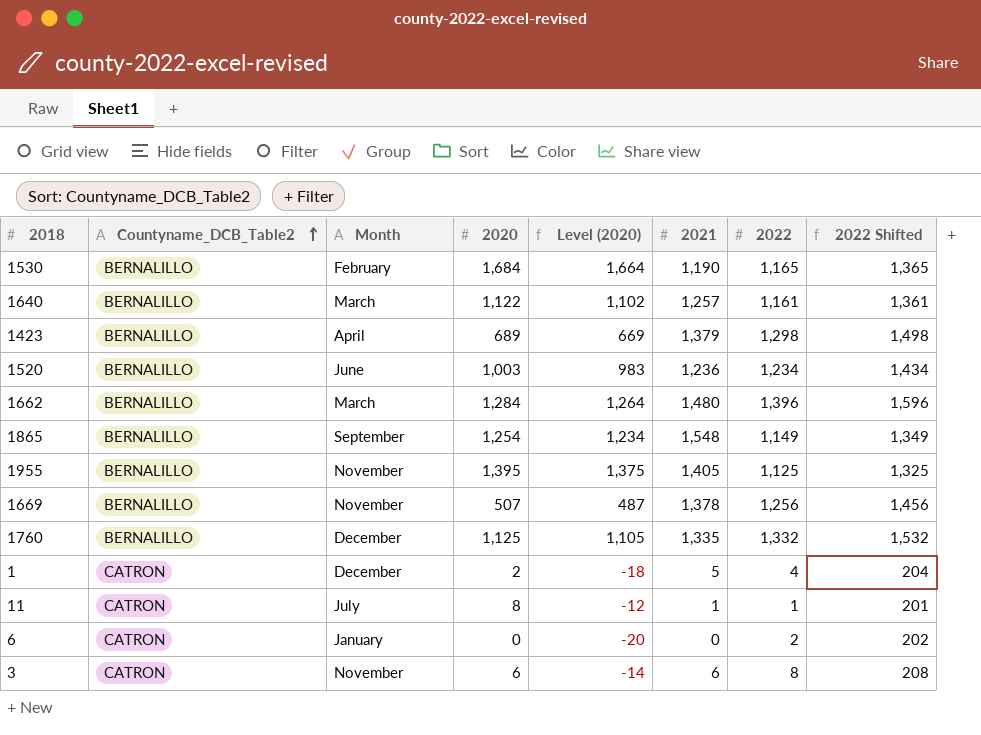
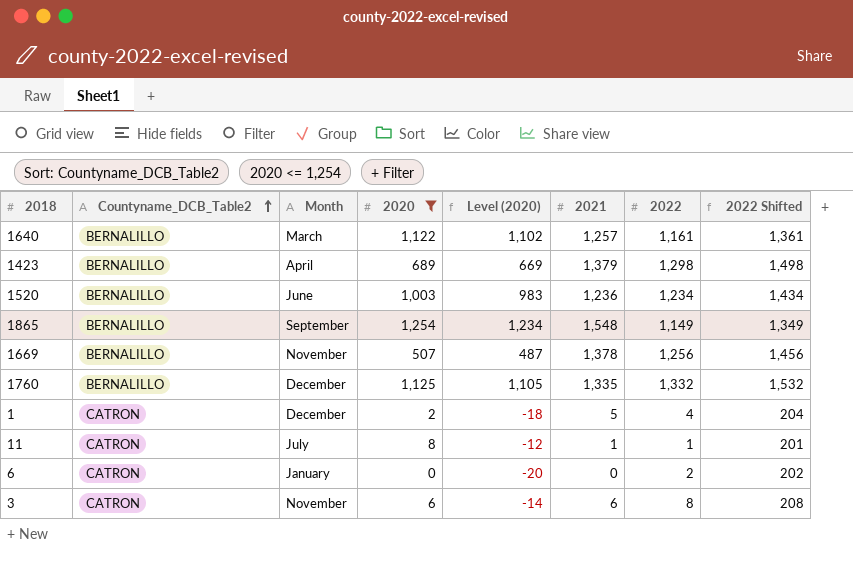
filter: none -> 2020 <= 1,254

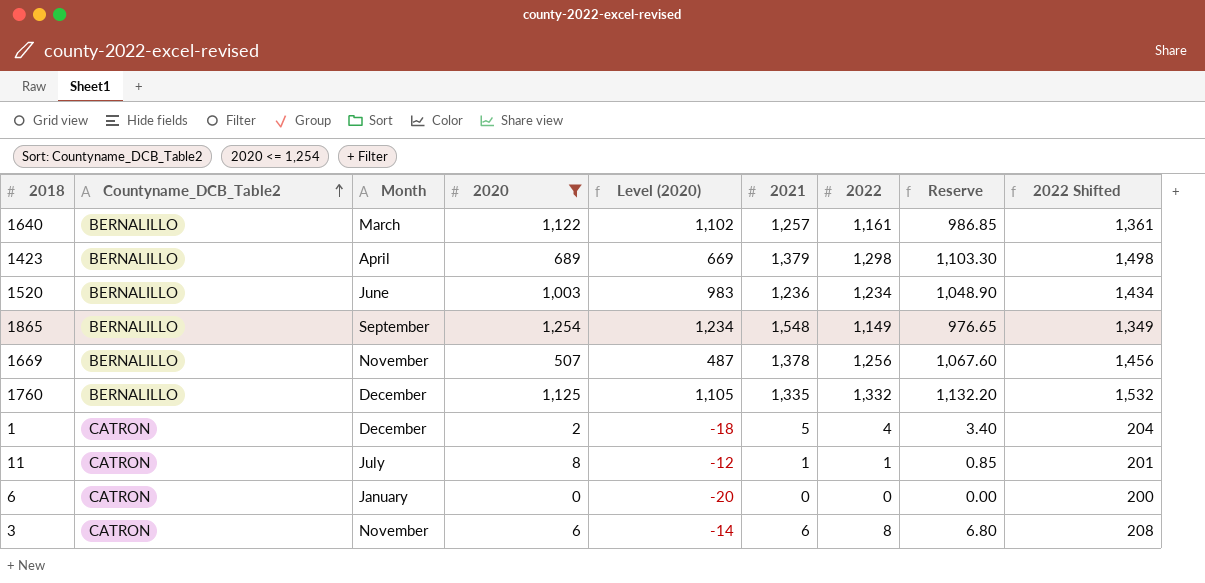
column Reserve | formula: none -> [2022] * 0.85
6 | 2022: 2 -> 0
6 | 2022 Shifted: 202 -> 200

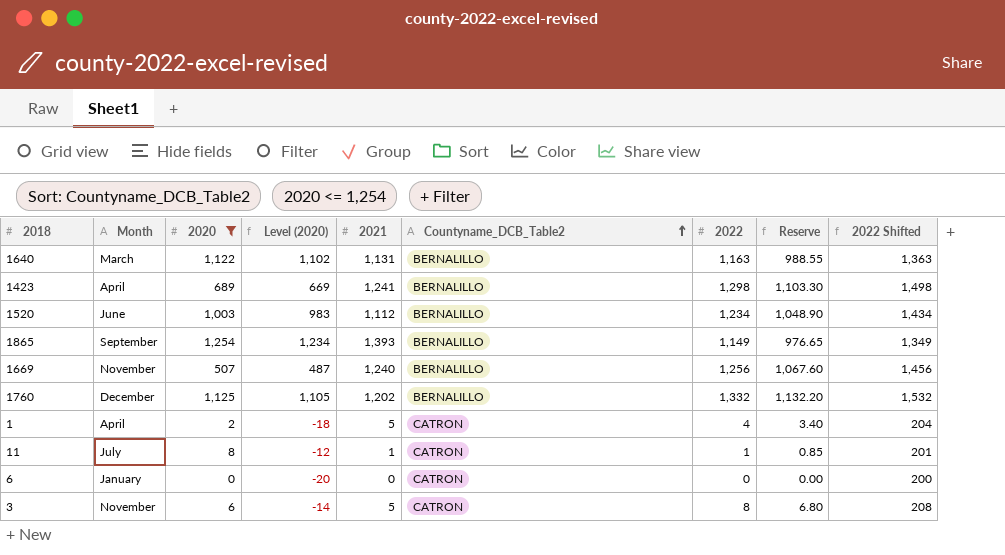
column Countyname_DCB_Table2 | position: 2 -> 6
1640 | 2021: 1,257 -> 1,131
1640 | 2022: 1,161 -> 1,163
1640 | Reserve: 986.85 -> 988.55
1640 | 2022 Shifted: 1,361 -> 1,363
1423 | 2021: 1,379 -> 1,241
1520 | 2021: 1,236 -> 1,112
1865 | 2021: 1,548 -> 1,393
1669 | 2021: 1,378 -> 1,240
1760 | 2021: 1,335 -> 1,202
1 | Month: December -> April
3 | 2021: 6 -> 5

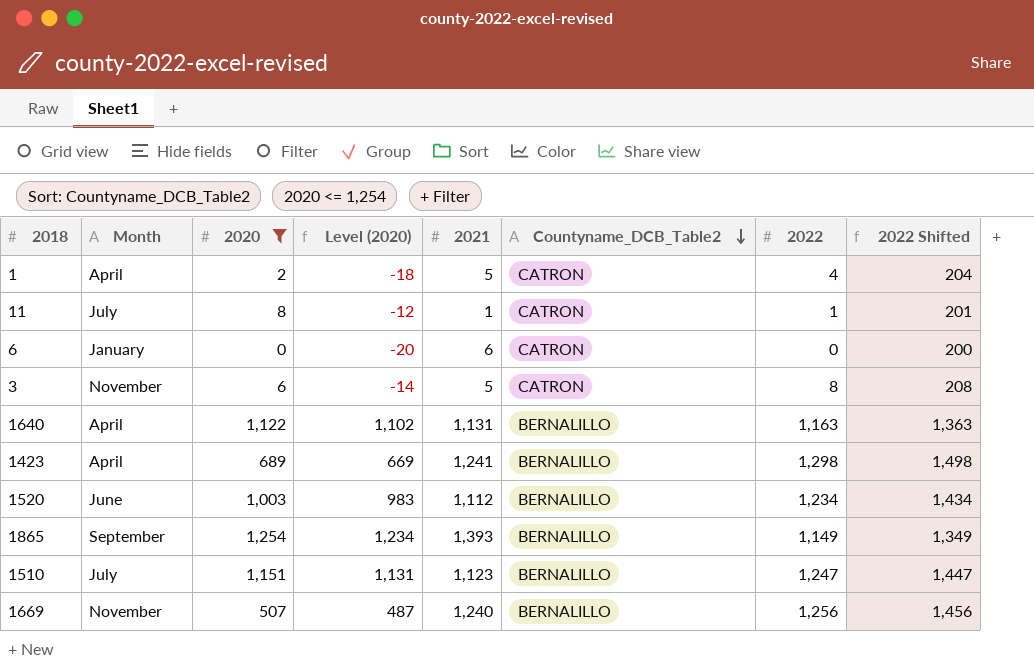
row order: Countyname_DCB_Table2 ascending -> Countyname_DCB_Table2 descending
column Reserve | formula: [2022] * 0.85 -> none
row 1760: December | 1,125 | 1,105 | 1,202 | BERNALILLO | 1,332 | 1,132.20 | 1,532 -> none
6 | 2021: 0 -> 6
1640 | Month: March -> April
row 1510: none -> July | 1,151 | 1,131 | 1,123 | BERNALILLO | 1,247 | 1,447

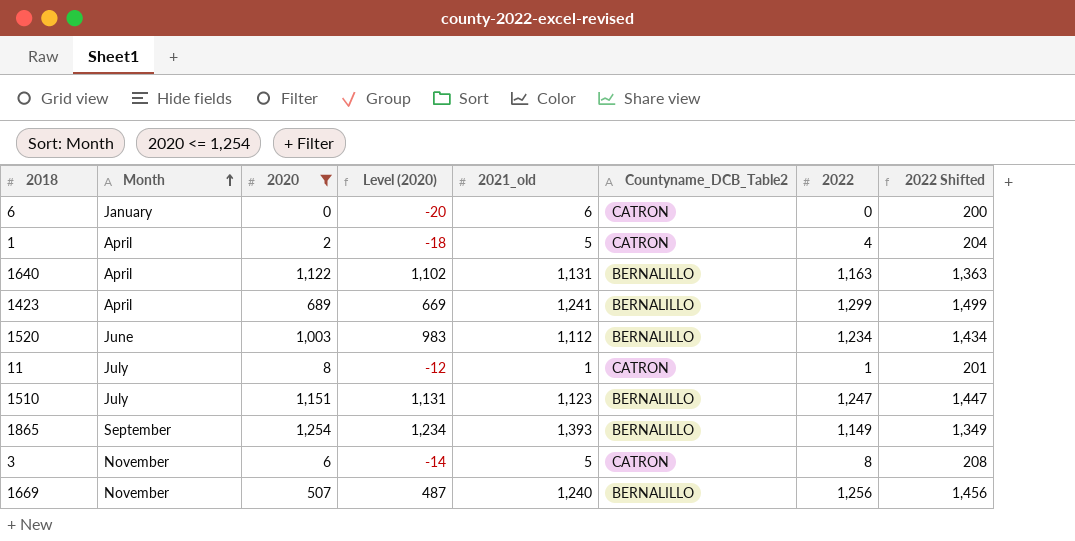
row order: Countyname_DCB_Table2 descending -> Month ascending
column name: 2021 -> 2021_old
1423 | 2022: 1,298 -> 1,299
1423 | 2022 Shifted: 1,498 -> 1,499

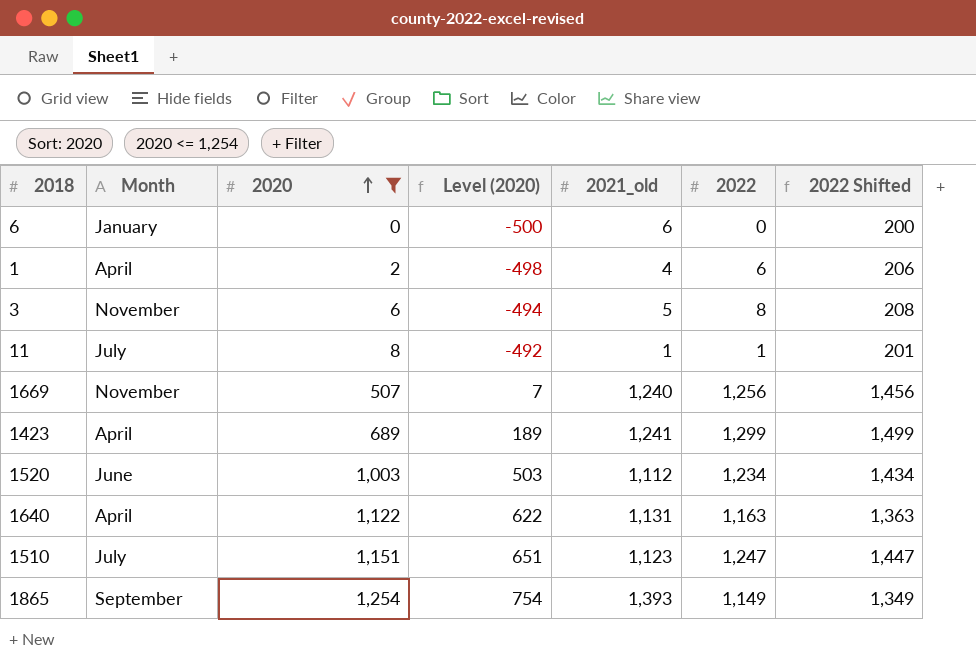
row order: Month ascending -> 2020 ascending
column Countyname_DCB_Table2 | position: 6 -> none
column Level (2020) | formula: [2020] - 20 -> [2020] - 500
1 | 2021_old: 5 -> 4
1 | 2022: 4 -> 6
1 | 2022 Shifted: 204 -> 206

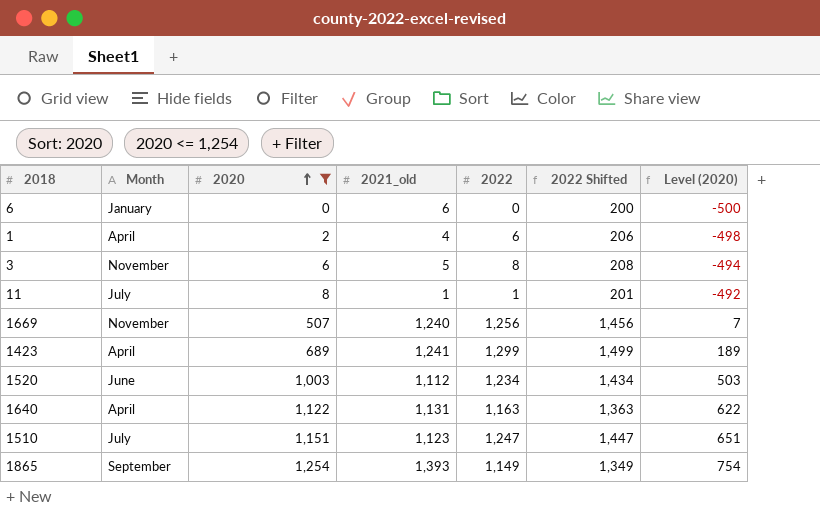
column Level (2020) | position: 4 -> 7

